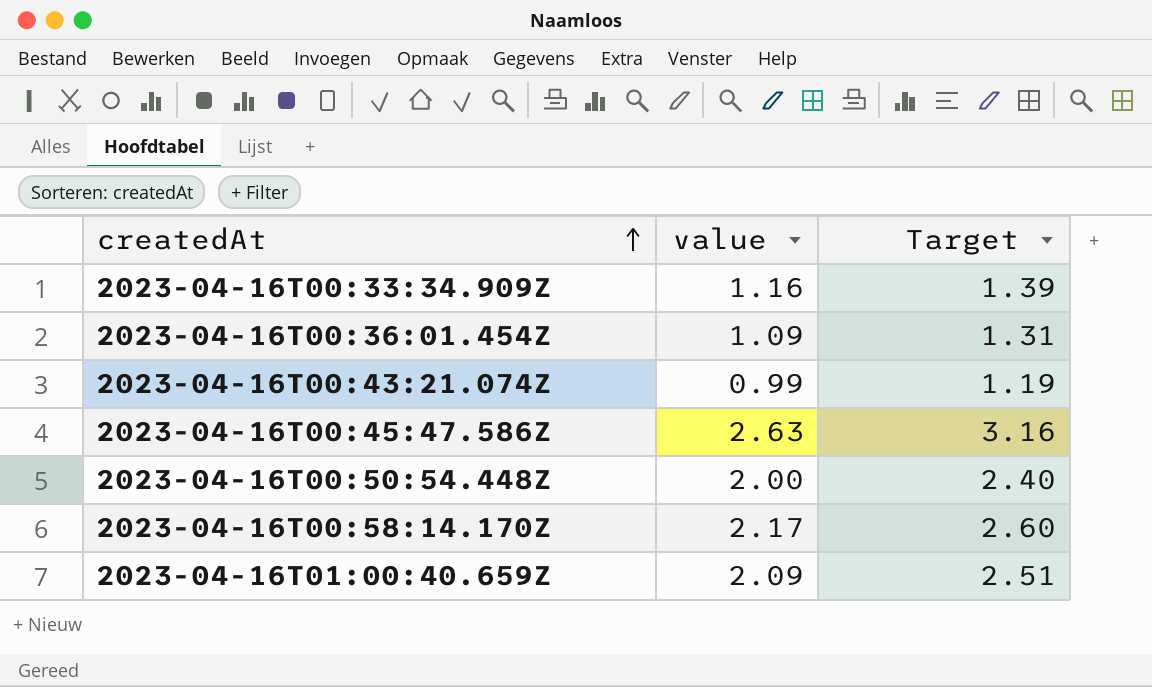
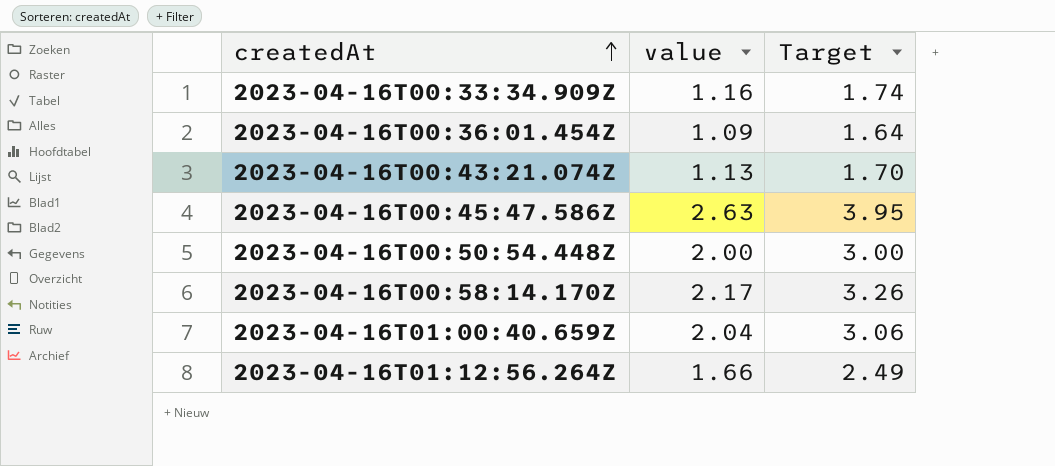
column Target | formula: [value] * 1.2 -> [value] * 1.5
2023-04-16T00:43:21.074Z | value: 0.99 -> 1.13
2023-04-16T01:00:40.659Z | value: 2.09 -> 2.04
row 2023-04-16T01:12:56.264Z: none -> 1.66 | 2.49

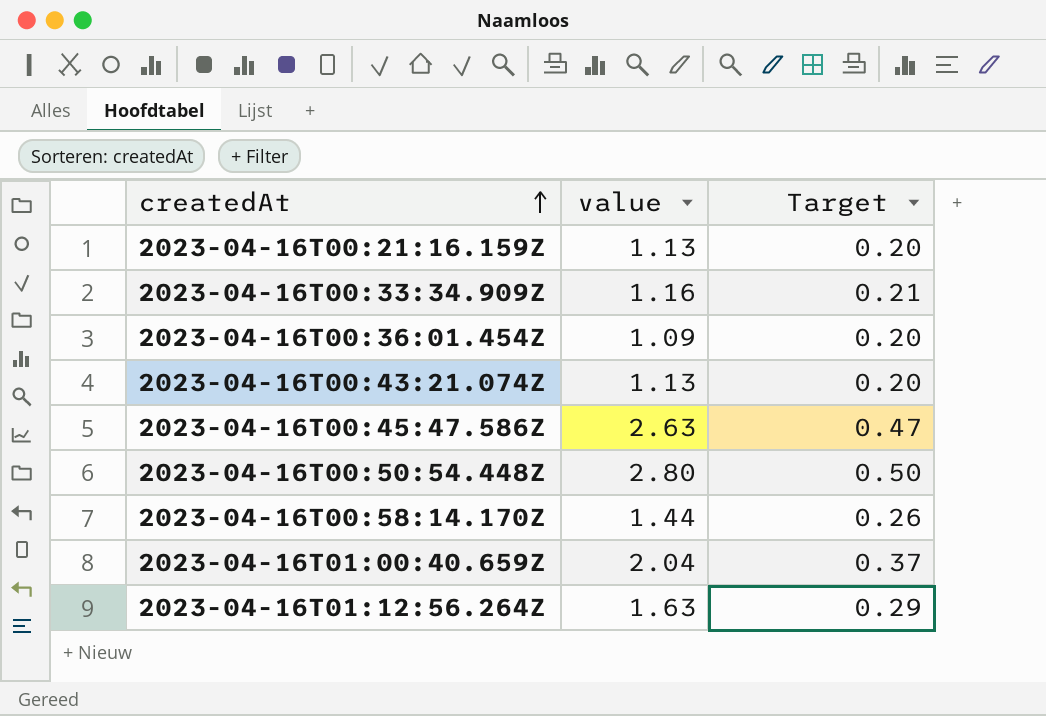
column Target | formula: [value] * 1.5 -> [value] * 0.18
row 2023-04-16T00:21:16.159Z: none -> 1.13 | 0.20
2023-04-16T00:50:54.448Z | value: 2.00 -> 2.80
2023-04-16T00:58:14.170Z | value: 2.17 -> 1.44
2023-04-16T01:12:56.264Z | value: 1.66 -> 1.63

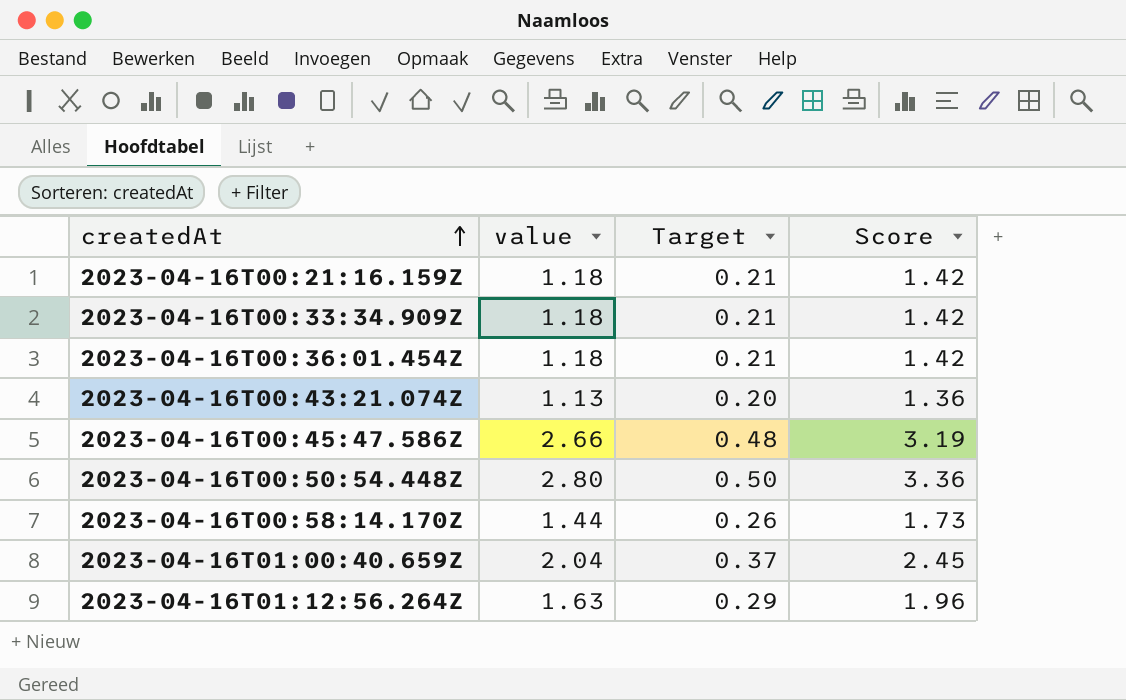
column Score | formula: none -> [value] * 1.2
2023-04-16T00:21:16.159Z | value: 1.13 -> 1.18
2023-04-16T00:21:16.159Z | Target: 0.20 -> 0.21
2023-04-16T00:33:34.909Z | value: 1.16 -> 1.18
2023-04-16T00:36:01.454Z | value: 1.09 -> 1.18
2023-04-16T00:36:01.454Z | Target: 0.20 -> 0.21
2023-04-16T00:45:47.586Z | value: 2.63 -> 2.66
2023-04-16T00:45:47.586Z | Target: 0.47 -> 0.48

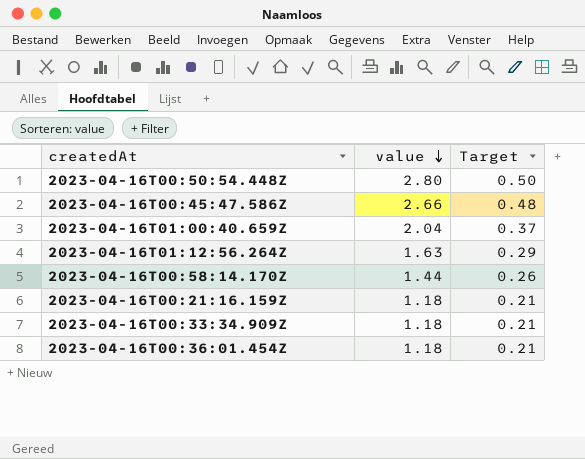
row order: createdAt ascending -> value descending
column Score | formula: [value] * 1.2 -> none
row 2023-04-16T00:43:21.074Z: 1.13 | 0.20 | 1.36 -> none

